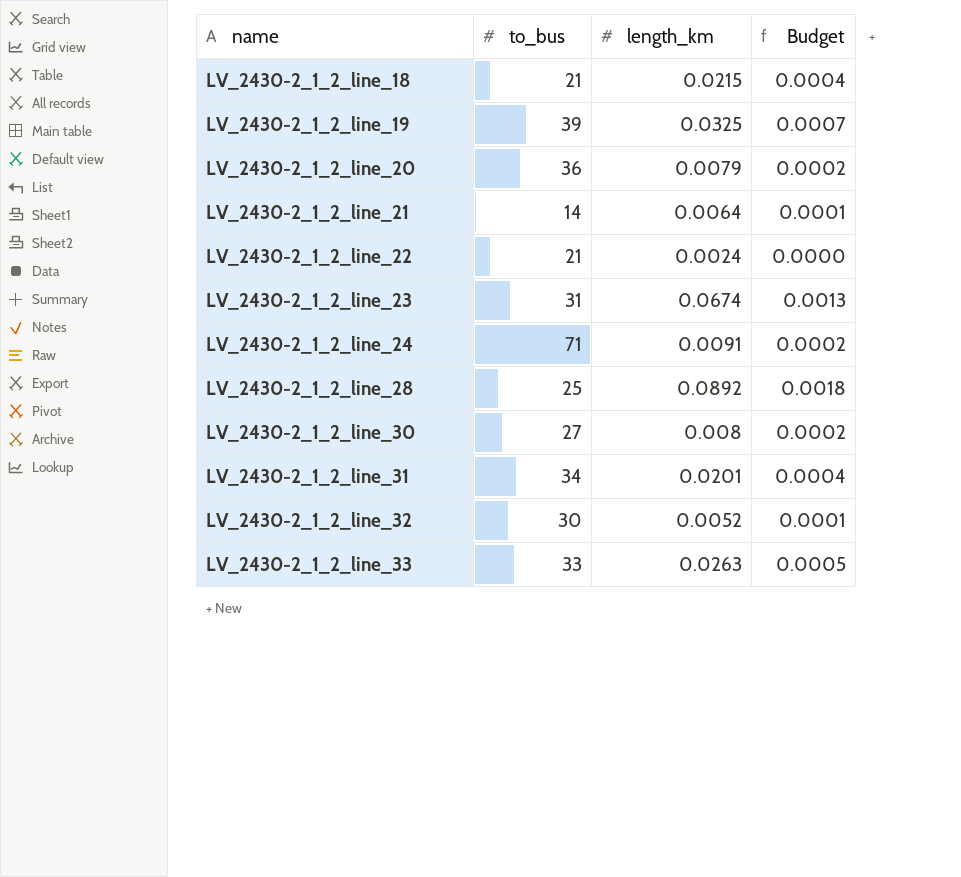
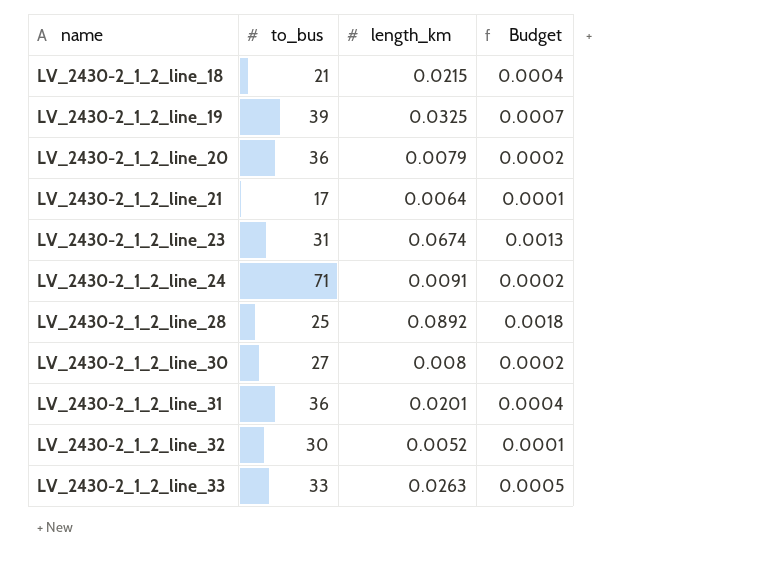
row LV_2430-2_1_2_line_22: 21 | 0.0024 | 0.0000 -> none
LV_2430-2_1_2_line_21 | to_bus: 14 -> 17
LV_2430-2_1_2_line_31 | to_bus: 34 -> 36

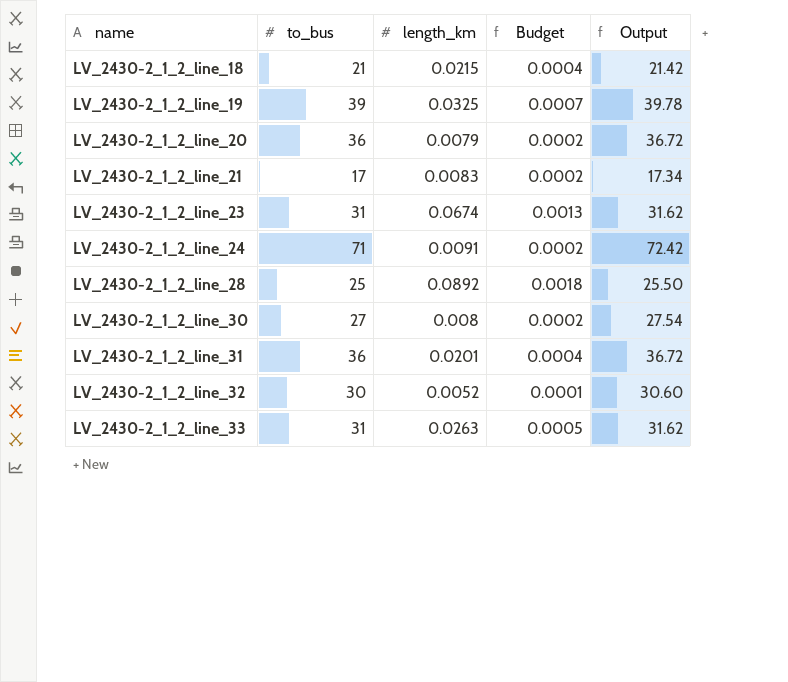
column Output | formula: none -> [to_bus] * 1.02
LV_2430-2_1_2_line_21 | length_km: 0.0064 -> 0.0083
LV_2430-2_1_2_line_21 | Budget: 0.0001 -> 0.0002
LV_2430-2_1_2_line_33 | to_bus: 33 -> 31

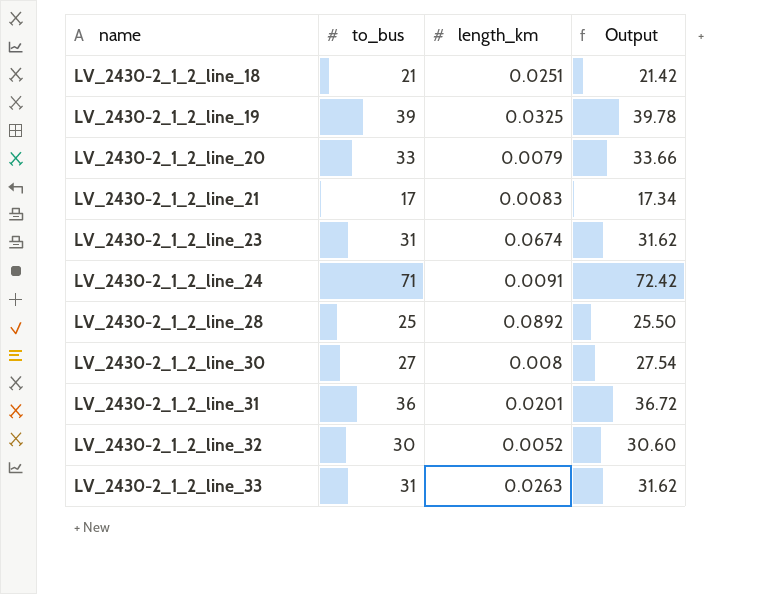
column Budget | formula: [length_km] * 0.02 -> none
LV_2430-2_1_2_line_18 | length_km: 0.0215 -> 0.0251
LV_2430-2_1_2_line_20 | to_bus: 36 -> 33
LV_2430-2_1_2_line_20 | Output: 36.72 -> 33.66

